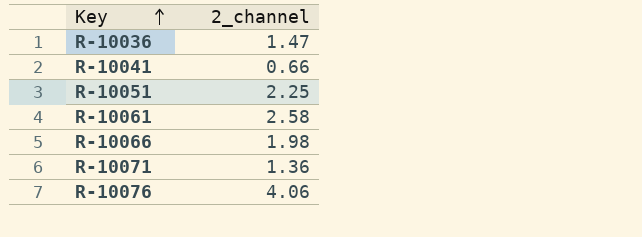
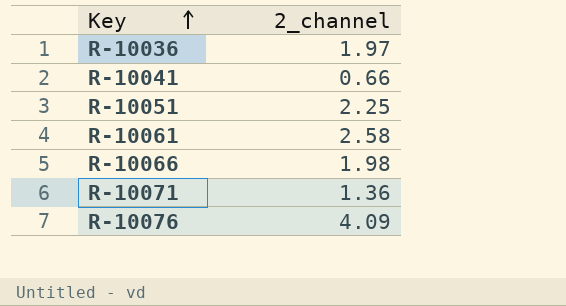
R-10036 | 2_channel: 1.47 -> 1.97
R-10076 | 2_channel: 4.06 -> 4.09

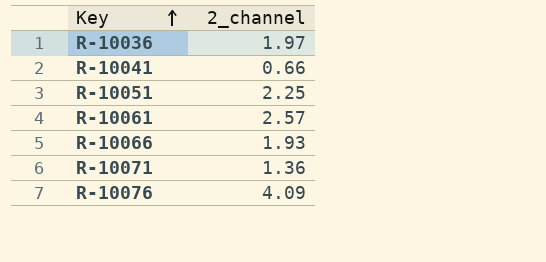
R-10061 | 2_channel: 2.58 -> 2.57
R-10066 | 2_channel: 1.98 -> 1.93

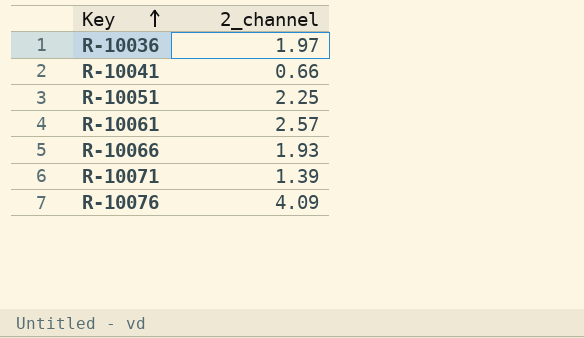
R-10071 | 2_channel: 1.36 -> 1.39

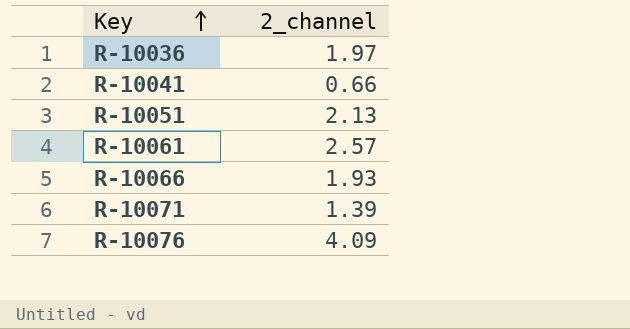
R-10051 | 2_channel: 2.25 -> 2.13

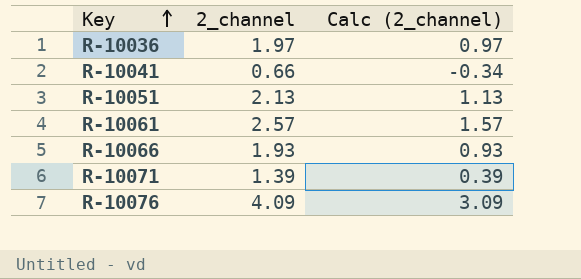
column Calc (2_channel) | formula: none -> [2_channel] - 1

